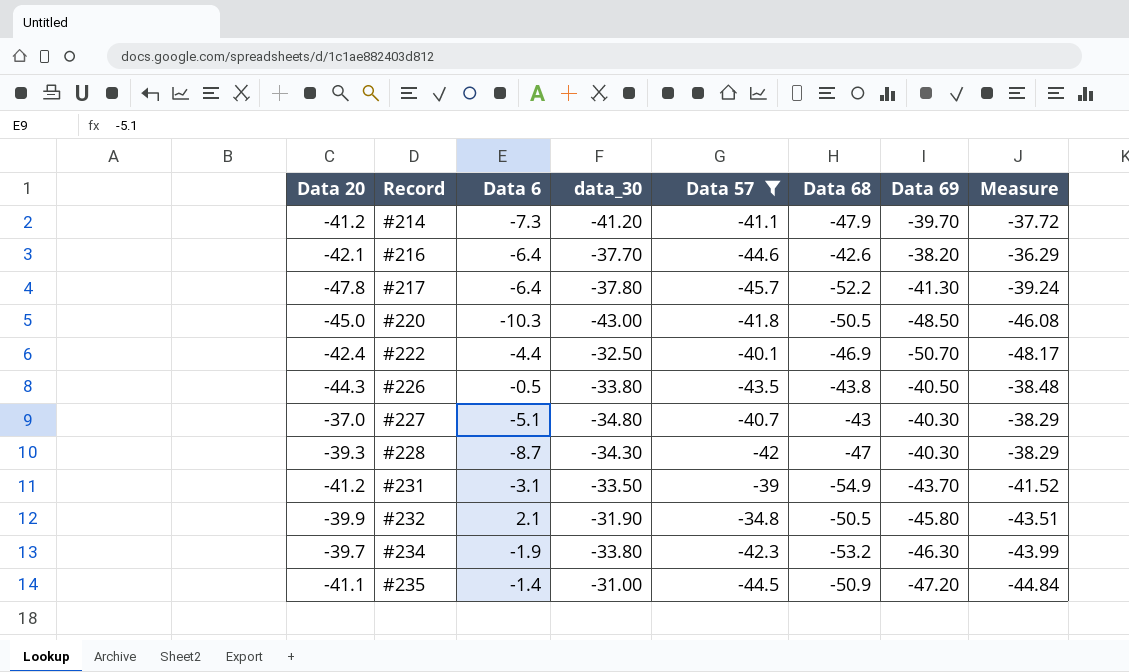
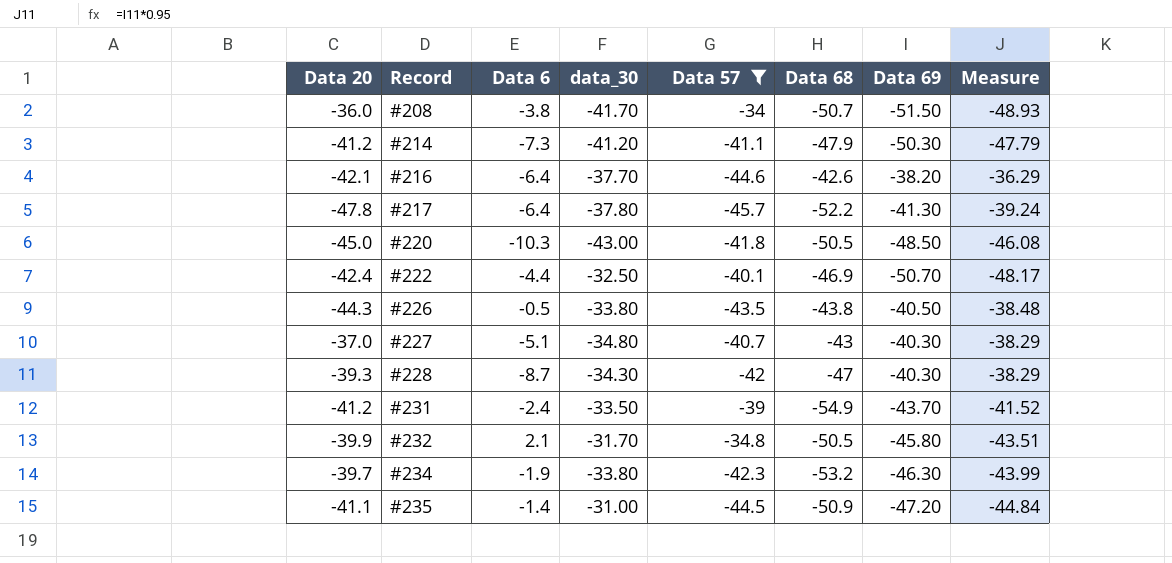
row #208: none -> -36.0 | -3.8 | -41.70 | -34 | -50.7 | -51.50 | -48.93
#214 | Data 69: -39.70 -> -50.30
#214 | Measure: -37.72 -> -47.79
#231 | Data 6: -3.1 -> -2.4
#232 | data_30: -31.90 -> -31.70

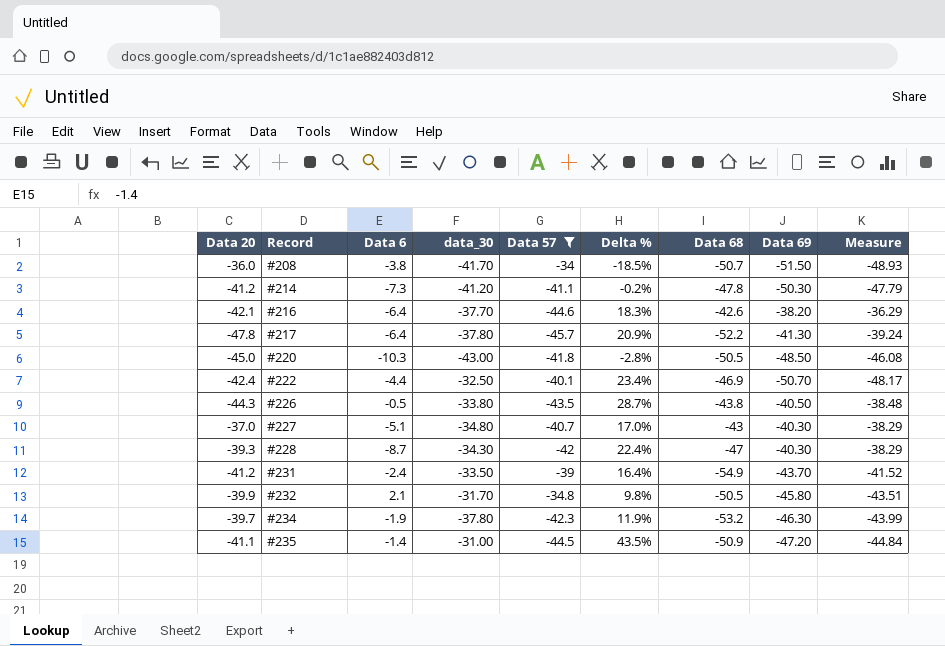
column Delta % | formula: none -> ([Data 57] - [data_30]) / [data_30]
#214 | Data 68: -47.9 -> -47.8
#234 | data_30: -33.80 -> -37.80

